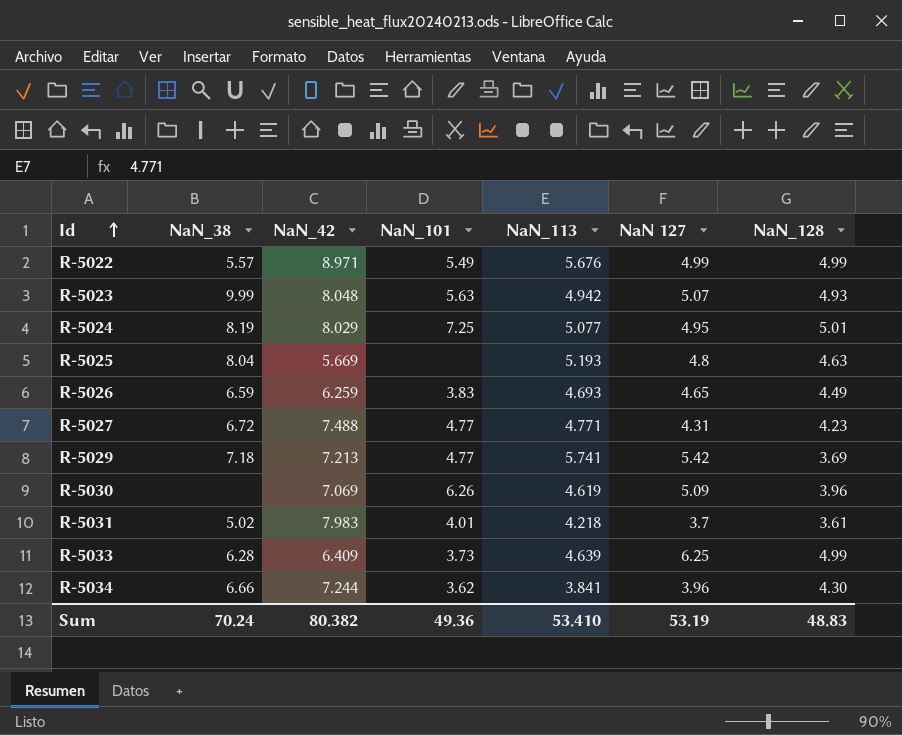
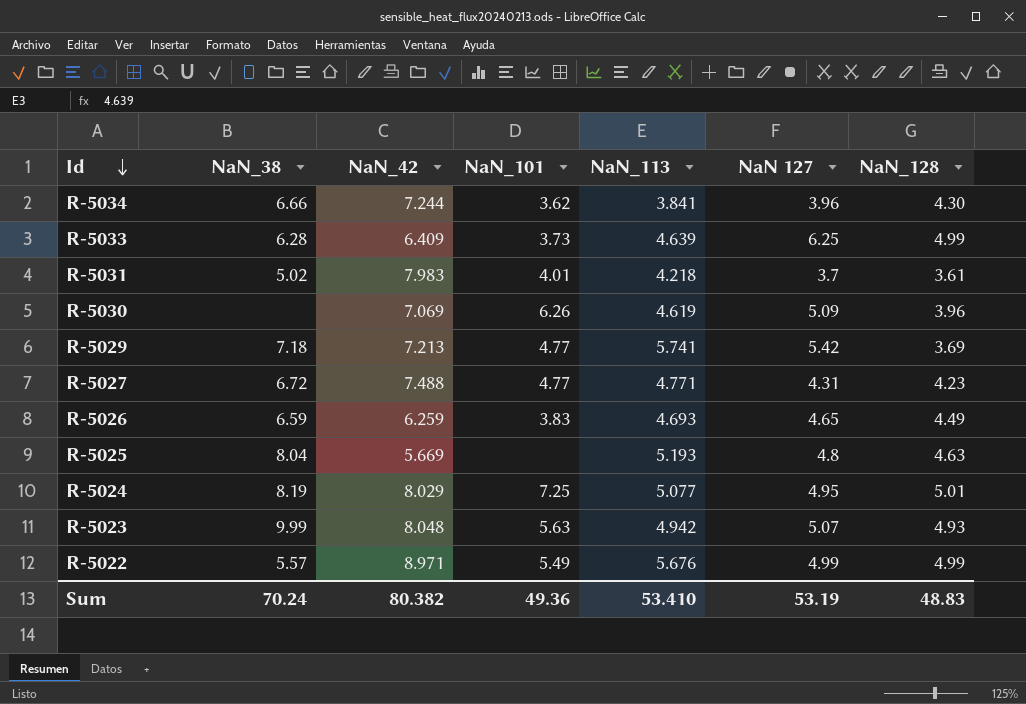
row order: Id ascending -> Id descending

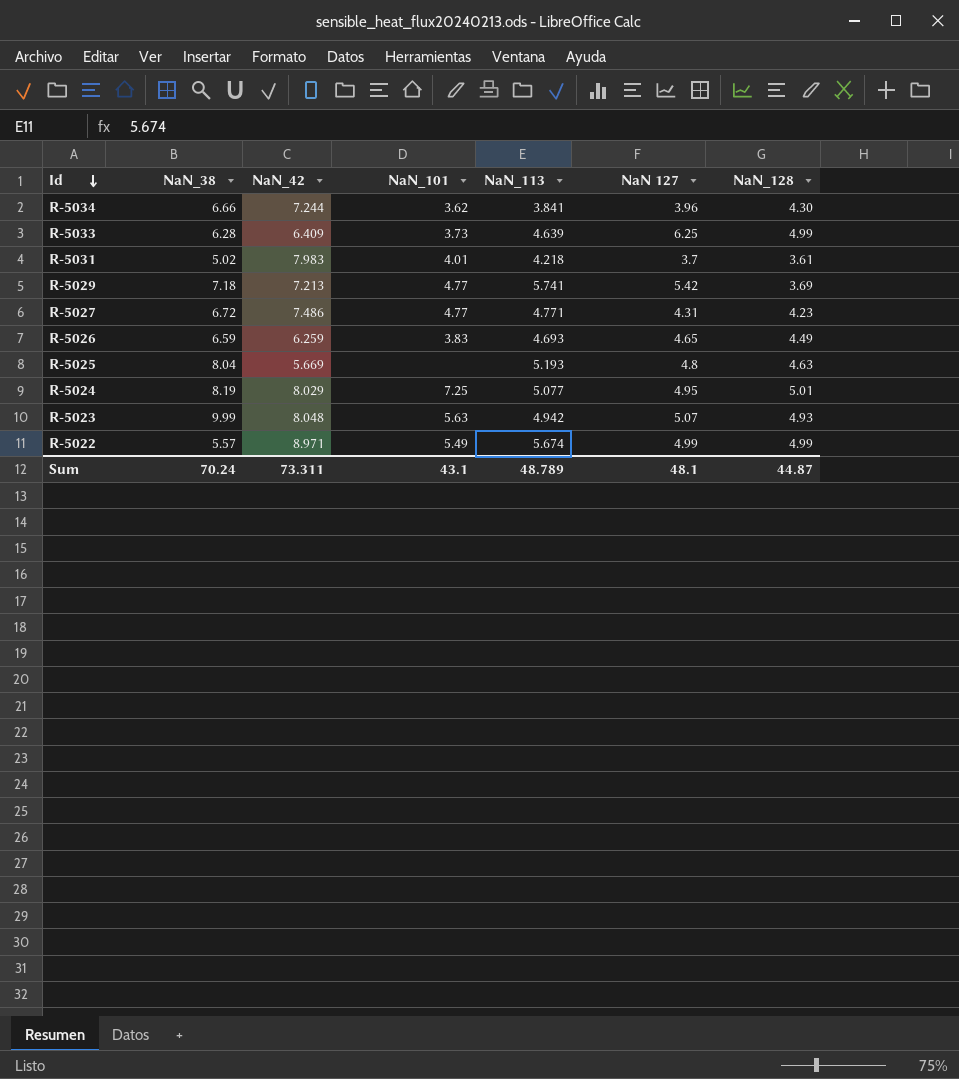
row R-5030: none | 7.069 | 6.26 | 4.619 | 5.09 | 3.96 -> none
R-5027 | NaN_42: 7.488 -> 7.486
R-5022 | NaN_113: 5.676 -> 5.674
Sum | NaN_42: 80.382 -> 73.311
Sum | NaN_101: 49.36 -> 43.1
Sum | NaN_113: 53.410 -> 48.789
Sum | NaN 127: 53.19 -> 48.1
Sum | NaN_128: 48.83 -> 44.87

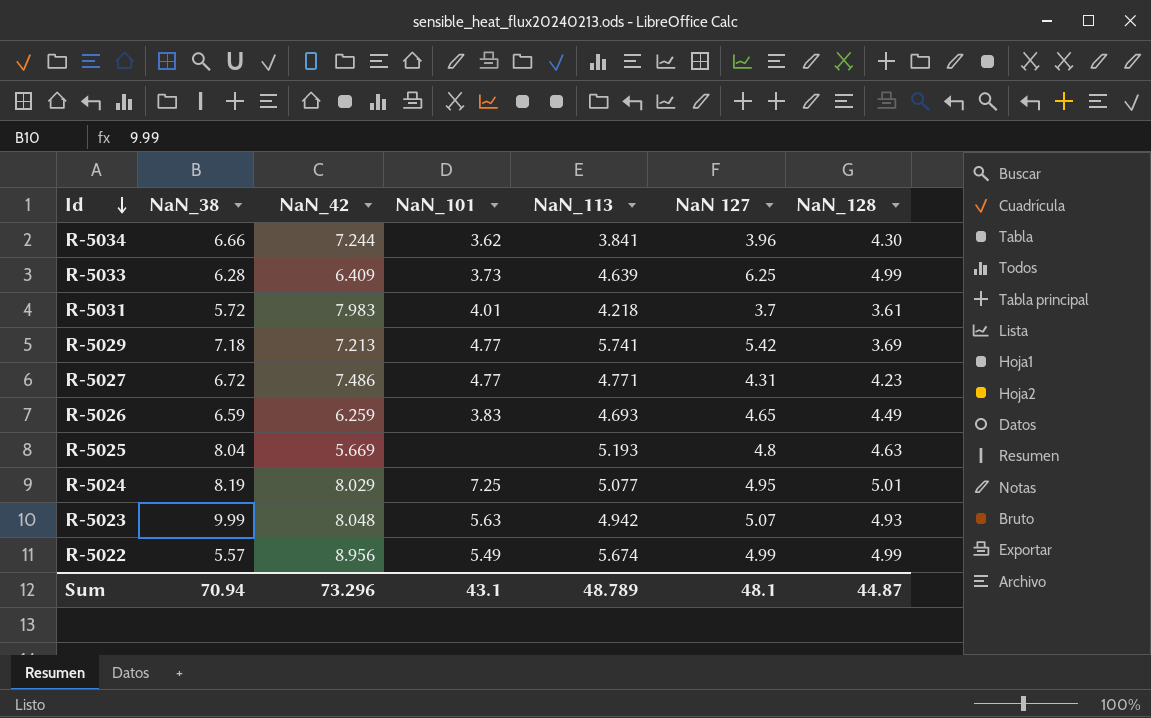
R-5031 | NaN_38: 5.02 -> 5.72
R-5022 | NaN_42: 8.971 -> 8.956
Sum | NaN_38: 70.24 -> 70.94
Sum | NaN_42: 73.311 -> 73.296

